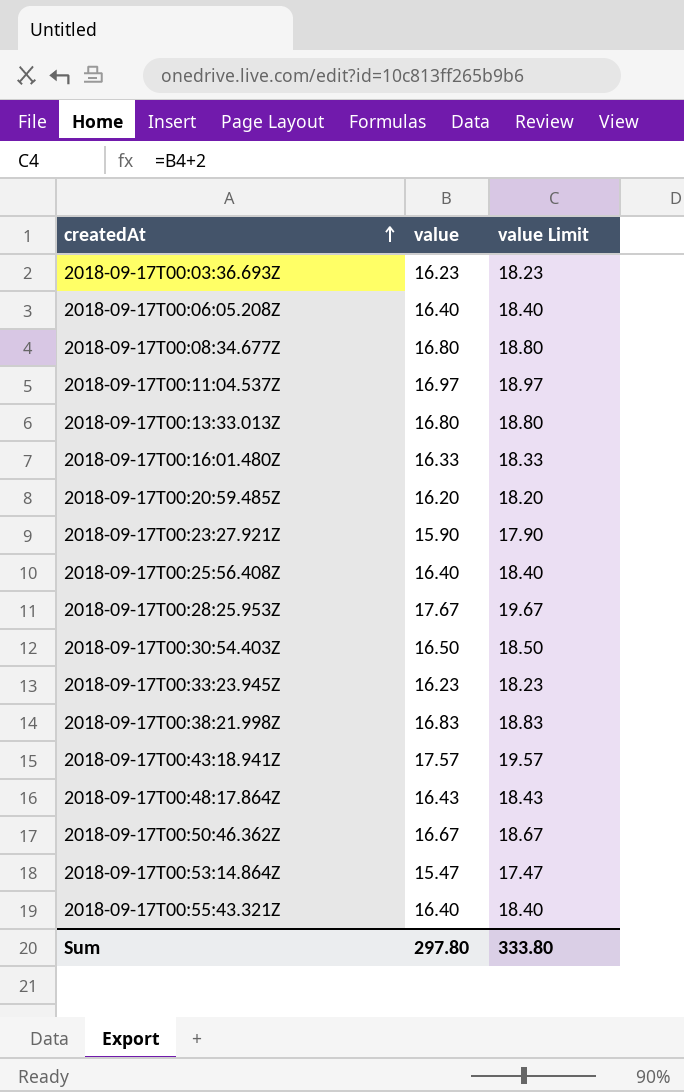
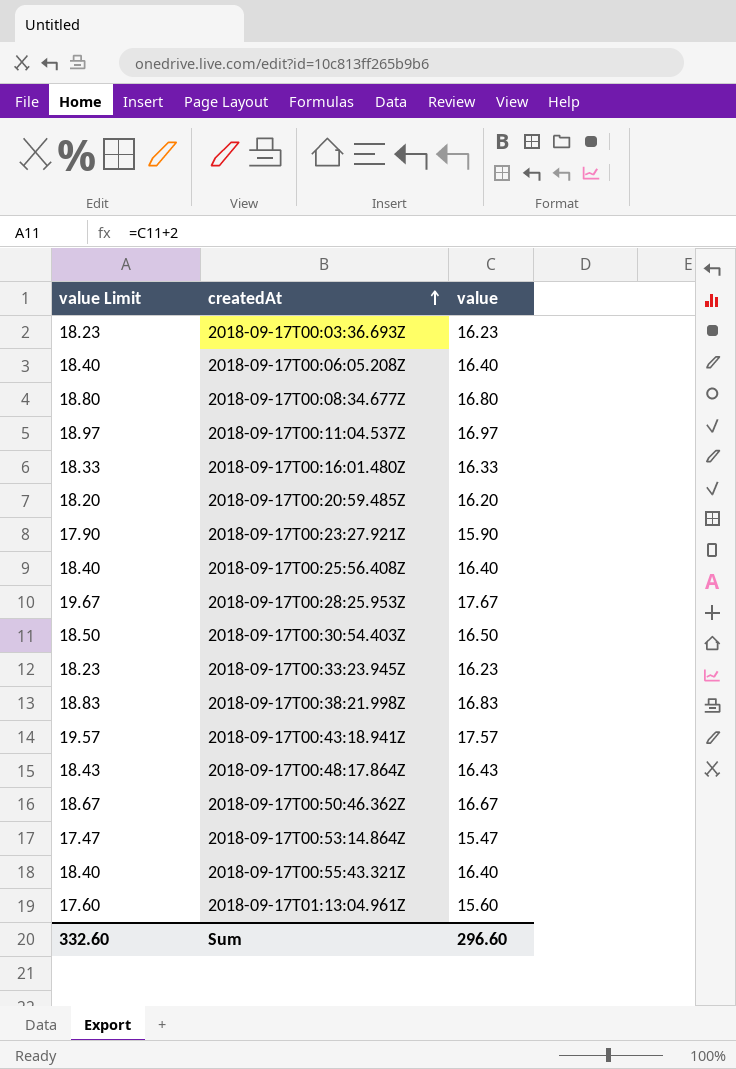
column value Limit | position: 3 -> 1
row 2018-09-17T00:13:33.013Z: 16.80 | 18.80 -> none
row 2018-09-17T01:13:04.961Z: none -> 17.60 | 15.60
Sum | value Limit: 333.80 -> 332.60
Sum | value: 297.80 -> 296.60

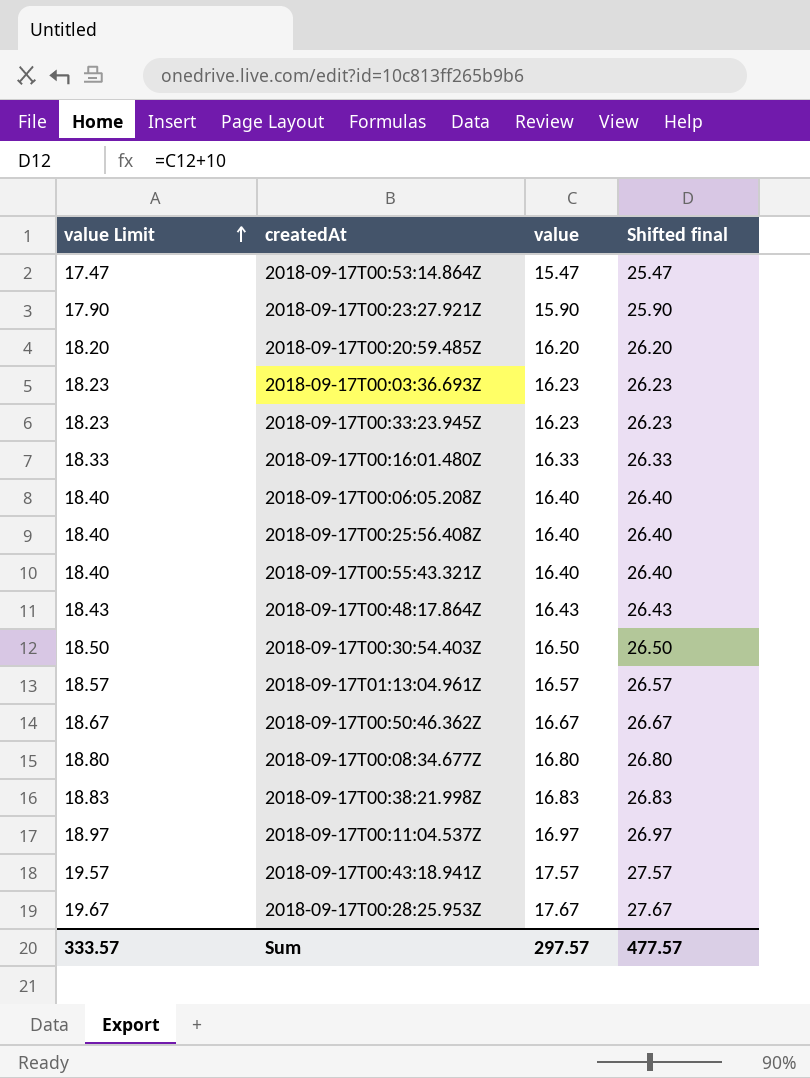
row order: createdAt ascending -> value Limit ascending
column Shifted final | formula: none -> [value] + 10
2018-09-17T01:13:04.961Z | value Limit: 17.60 -> 18.57
2018-09-17T01:13:04.961Z | value: 15.60 -> 16.57
Sum | value Limit: 332.60 -> 333.57
Sum | value: 296.60 -> 297.57

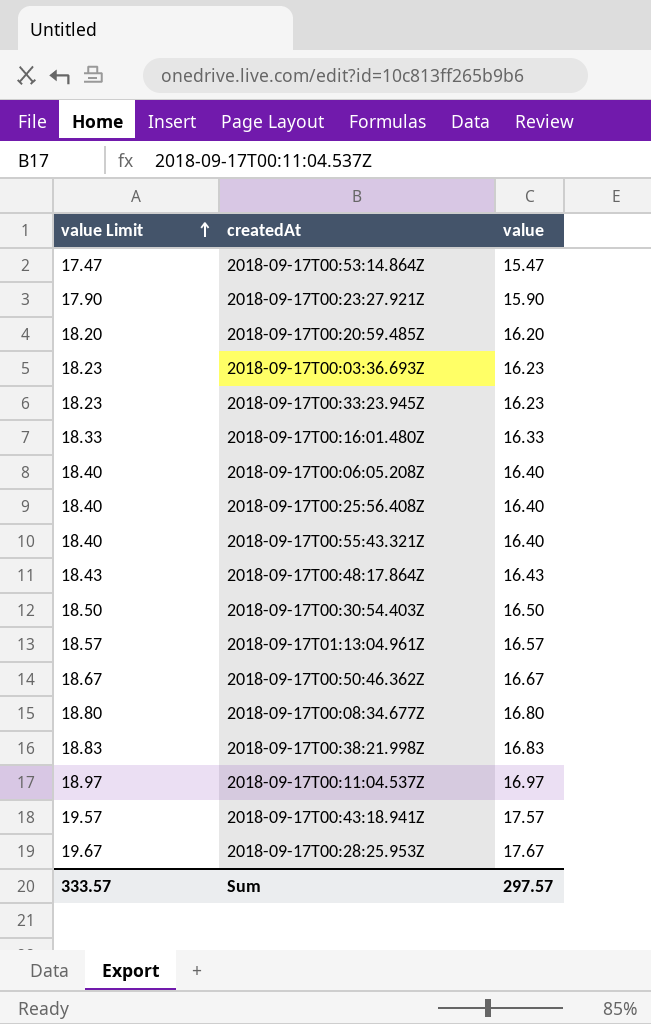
column Shifted final | formula: [value] + 10 -> none

